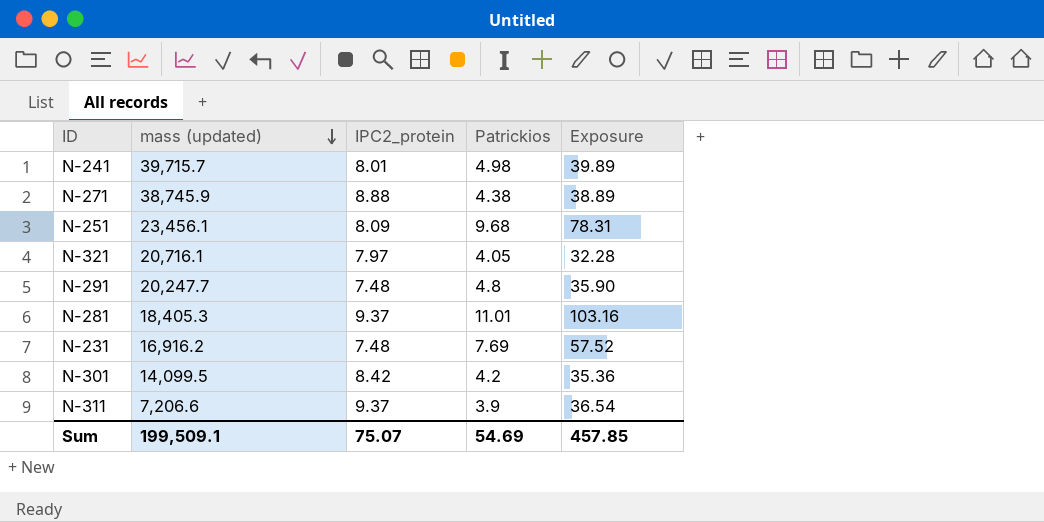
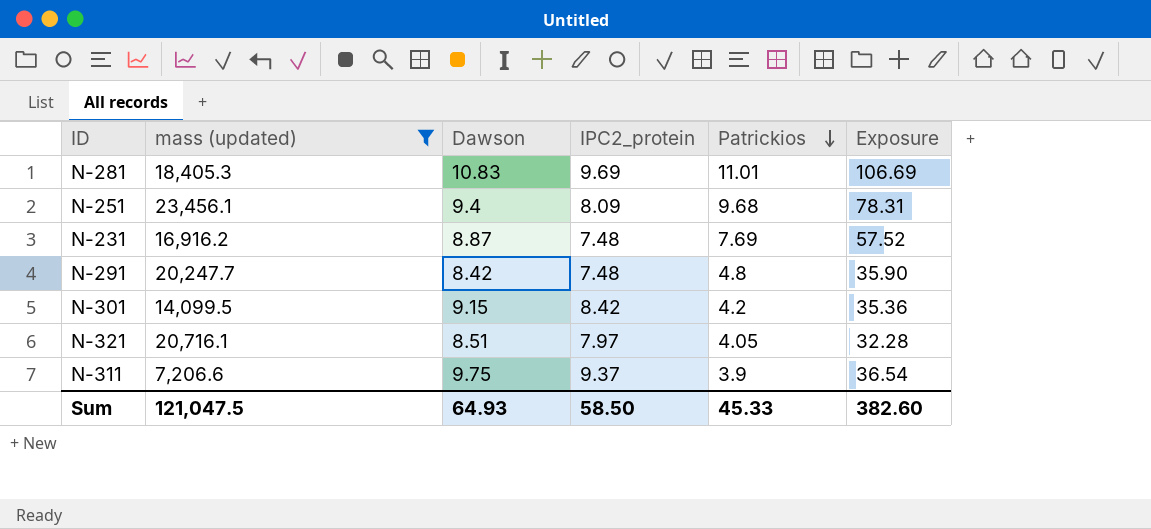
filter: none -> mass (updated) <= 23,456.1
row order: mass (updated) descending -> Patrickios descending
column Dawson | position: none -> 3
N-281 | IPC2_protein: 9.37 -> 9.69
N-281 | Exposure: 103.16 -> 106.69
Sum | mass (updated): 199,509.1 -> 121,047.5
Sum | IPC2_protein: 75.07 -> 58.50
Sum | Patrickios: 54.69 -> 45.33
Sum | Exposure: 457.85 -> 382.60

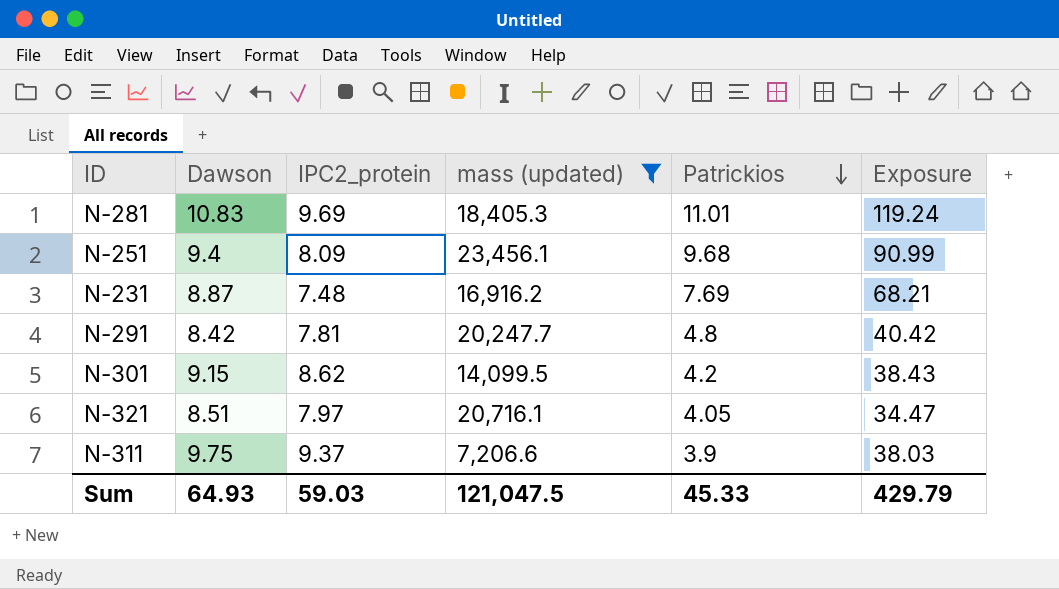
column mass (updated) | position: 2 -> 4
column Exposure | formula: [IPC2_protein] * [Patrickios] -> [Dawson] * [Patrickios]
N-291 | IPC2_protein: 7.48 -> 7.81
N-301 | IPC2_protein: 8.42 -> 8.62
Sum | IPC2_protein: 58.50 -> 59.03
Sum | Exposure: 382.60 -> 429.79

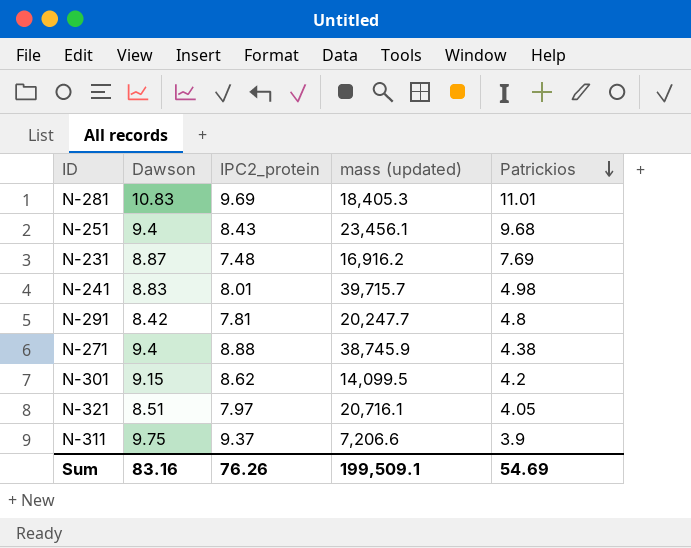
filter: mass (updated) <= 23,456.1 -> none
column Exposure | formula: [Dawson] * [Patrickios] -> none
N-251 | IPC2_protein: 8.09 -> 8.43
Sum | Dawson: 64.93 -> 83.16
Sum | IPC2_protein: 59.03 -> 76.26
Sum | mass (updated): 121,047.5 -> 199,509.1
Sum | Patrickios: 45.33 -> 54.69

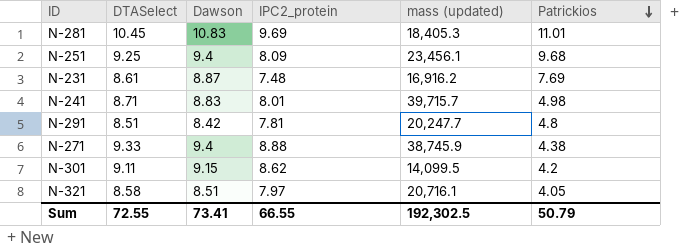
column DTASelect | position: none -> 2
row N-311: 9.75 | 9.37 | 7,206.6 | 3.9 -> none
N-251 | IPC2_protein: 8.43 -> 8.09
Sum | Dawson: 83.16 -> 73.41
Sum | IPC2_protein: 76.26 -> 66.55
Sum | mass (updated): 199,509.1 -> 192,302.5
Sum | Patrickios: 54.69 -> 50.79

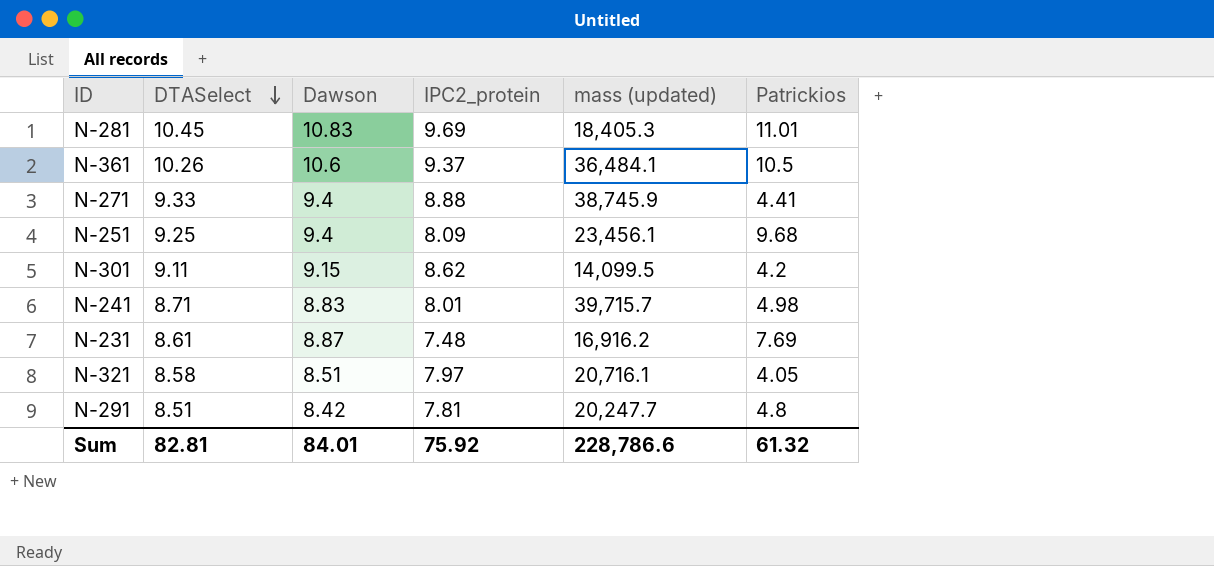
row order: Patrickios descending -> DTASelect descending
row N-361: none -> 10.26 | 10.6 | 9.37 | 36,484.1 | 10.5
N-271 | Patrickios: 4.38 -> 4.41
Sum | DTASelect: 72.55 -> 82.81
Sum | Dawson: 73.41 -> 84.01
Sum | IPC2_protein: 66.55 -> 75.92
Sum | mass (updated): 192,302.5 -> 228,786.6
Sum | Patrickios: 50.79 -> 61.32

